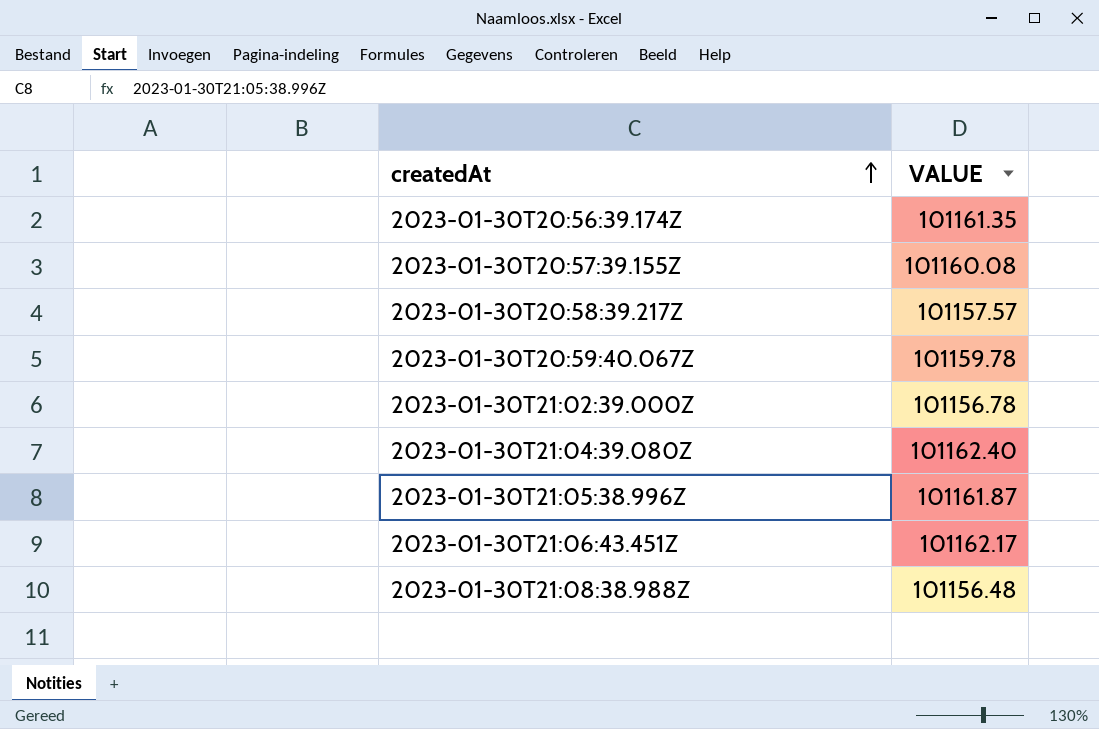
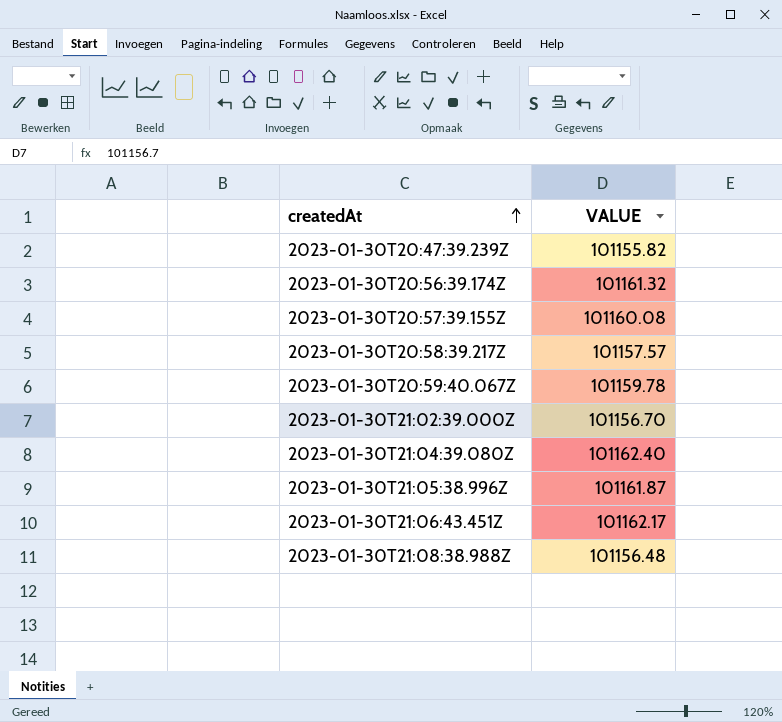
row 2023-01-30T20:47:39.239Z: none -> 101155.82
2023-01-30T20:56:39.174Z | VALUE: 101161.35 -> 101161.32
2023-01-30T21:02:39.000Z | VALUE: 101156.78 -> 101156.70

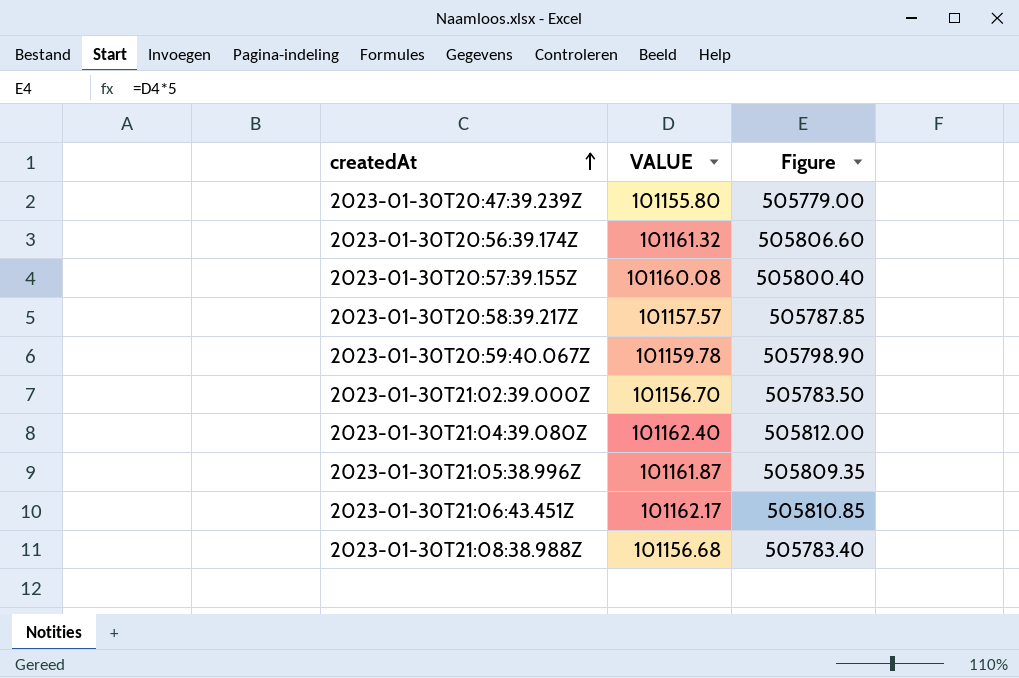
column Figure | formula: none -> [VALUE] * 5
2023-01-30T20:47:39.239Z | VALUE: 101155.82 -> 101155.80
2023-01-30T21:08:38.988Z | VALUE: 101156.48 -> 101156.68

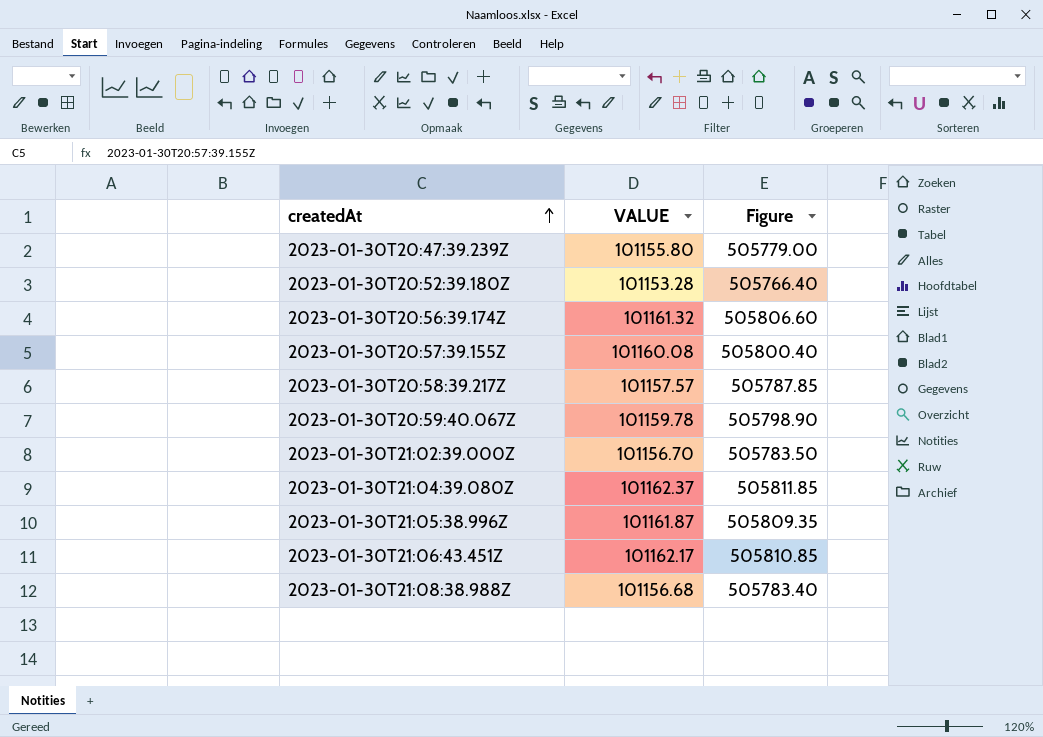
row 2023-01-30T20:52:39.180Z: none -> 101153.28 | 505766.40
2023-01-30T21:04:39.080Z | VALUE: 101162.40 -> 101162.37
2023-01-30T21:04:39.080Z | Figure: 505812.00 -> 505811.85

